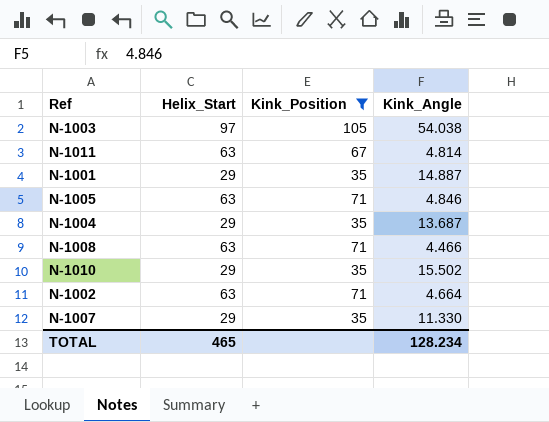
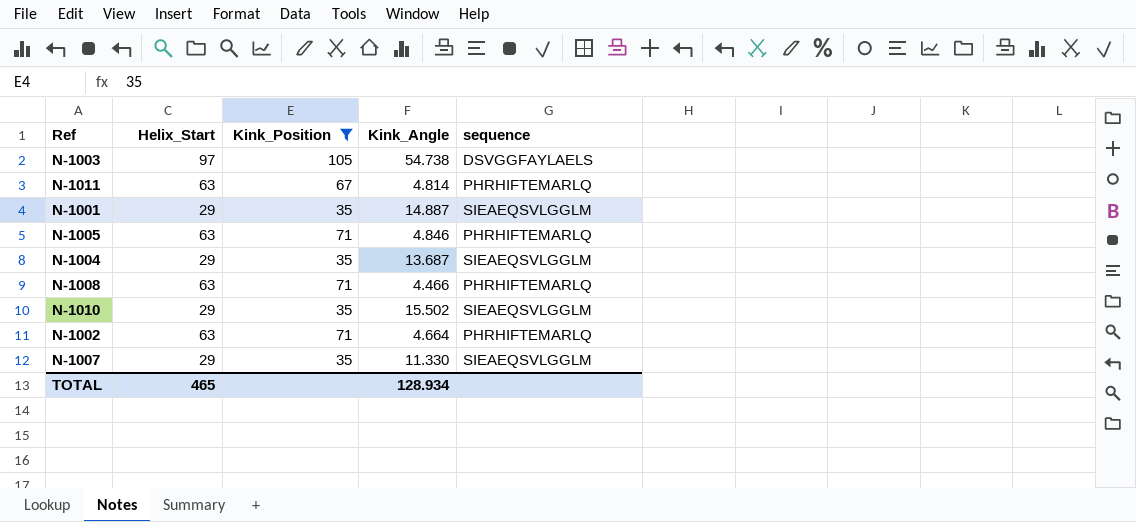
column sequence | position: none -> 5
N-1003 | Kink_Angle: 54.038 -> 54.738
TOTAL | Kink_Angle: 128.234 -> 128.934

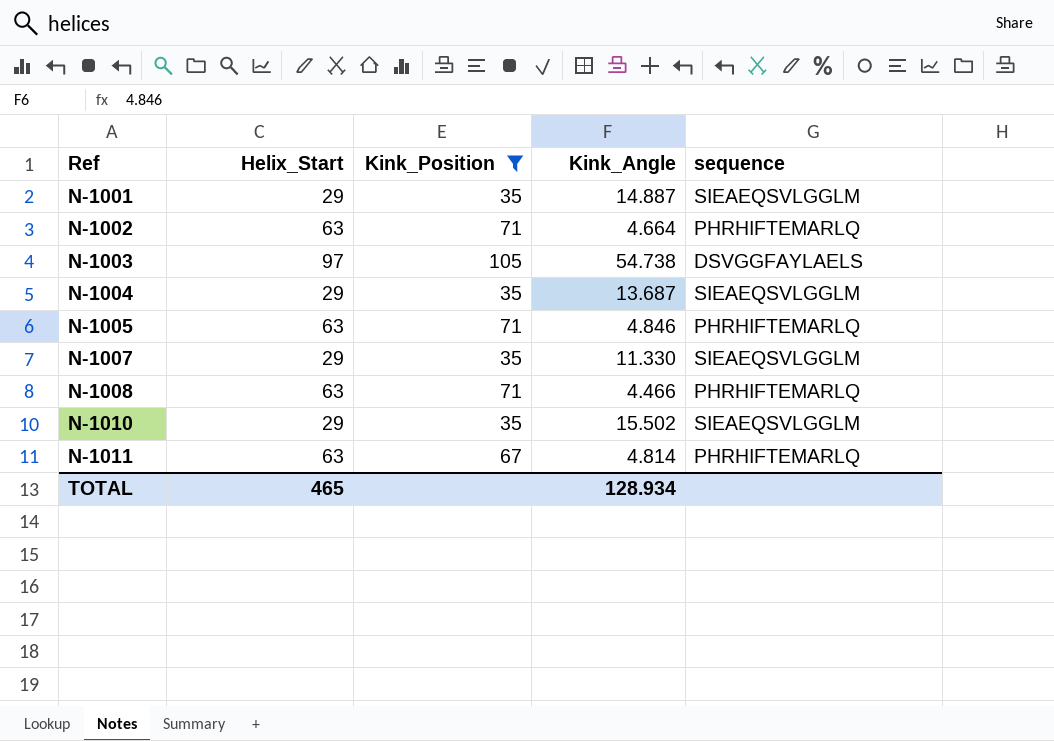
row order: none -> Ref ascending

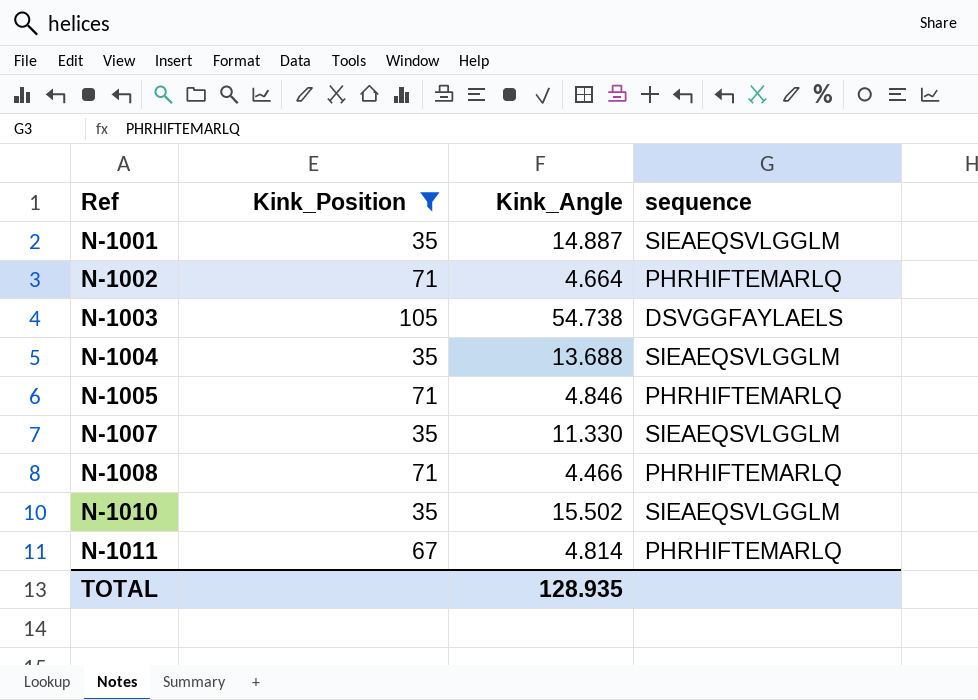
column Helix_Start | position: 2 -> none
N-1004 | Kink_Angle: 13.687 -> 13.688
TOTAL | Kink_Angle: 128.934 -> 128.935

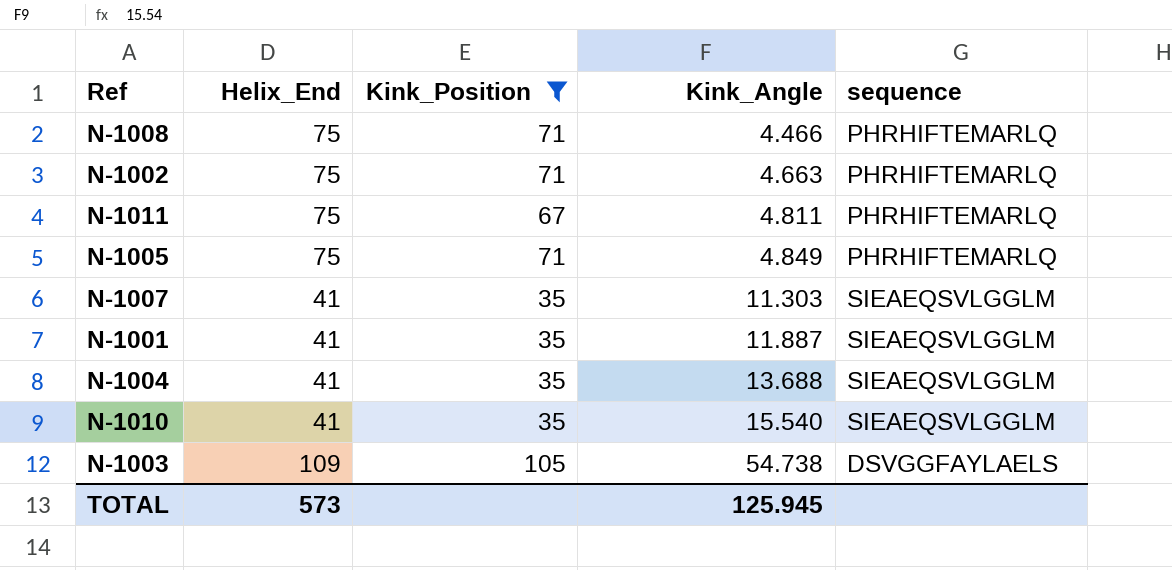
row order: Ref ascending -> Kink_Angle ascending
column Helix_End | position: none -> 2
N-1002 | Kink_Angle: 4.664 -> 4.663
N-1011 | Kink_Angle: 4.814 -> 4.811
N-1005 | Kink_Angle: 4.846 -> 4.849
N-1007 | Kink_Angle: 11.330 -> 11.303
N-1001 | Kink_Angle: 14.887 -> 11.887
N-1010 | Kink_Angle: 15.502 -> 15.540
TOTAL | Kink_Angle: 128.935 -> 125.945

